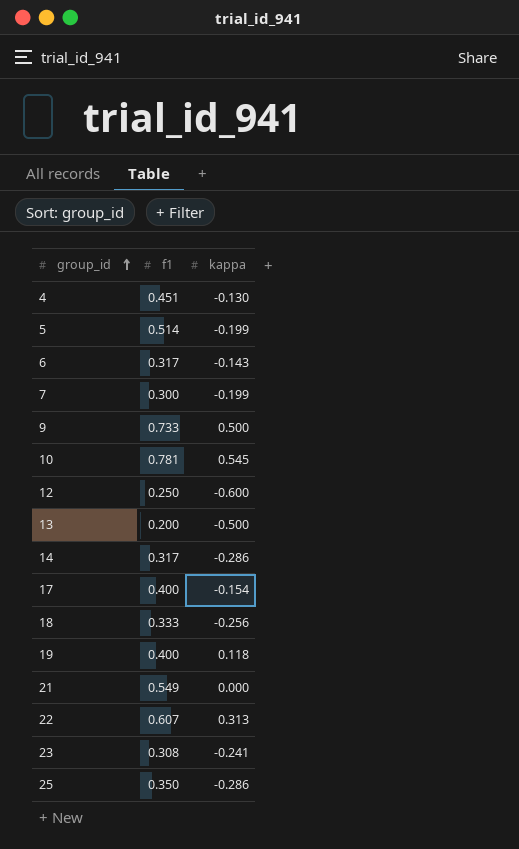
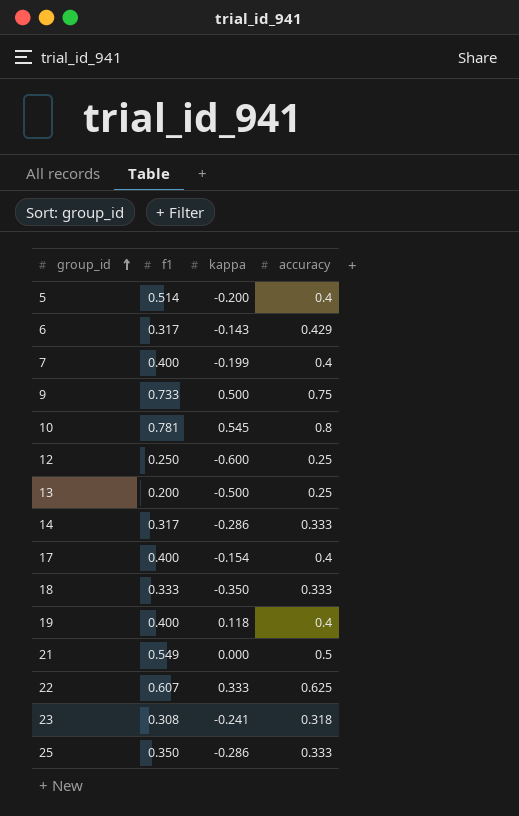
column accuracy | position: none -> 4
row 4: 0.451 | -0.130 -> none
5 | kappa: -0.199 -> -0.200
7 | f1: 0.300 -> 0.400
18 | kappa: -0.256 -> -0.350
22 | kappa: 0.313 -> 0.333

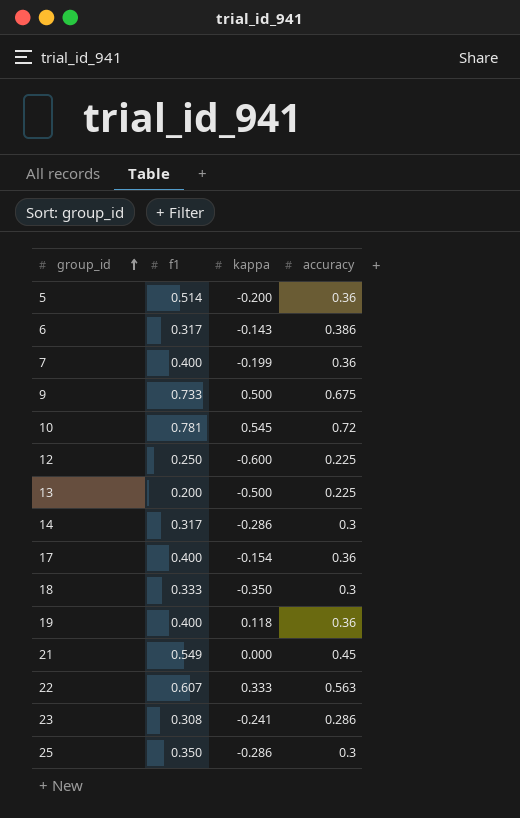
5 | accuracy: 0.4 -> 0.36
6 | accuracy: 0.429 -> 0.386
7 | accuracy: 0.4 -> 0.36
9 | accuracy: 0.75 -> 0.675
10 | accuracy: 0.8 -> 0.72
12 | accuracy: 0.25 -> 0.225
13 | accuracy: 0.25 -> 0.225
14 | accuracy: 0.333 -> 0.3
17 | accuracy: 0.4 -> 0.36
18 | accuracy: 0.333 -> 0.3
19 | accuracy: 0.4 -> 0.36
21 | accuracy: 0.5 -> 0.45
22 | accuracy: 0.625 -> 0.563
23 | accuracy: 0.318 -> 0.286
25 | accuracy: 0.333 -> 0.3

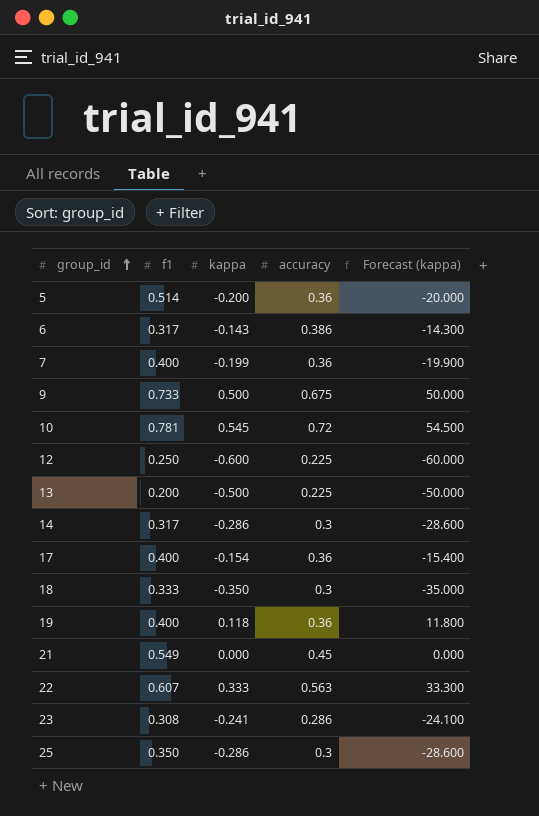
column Forecast (kappa) | formula: none -> [kappa] * 100

